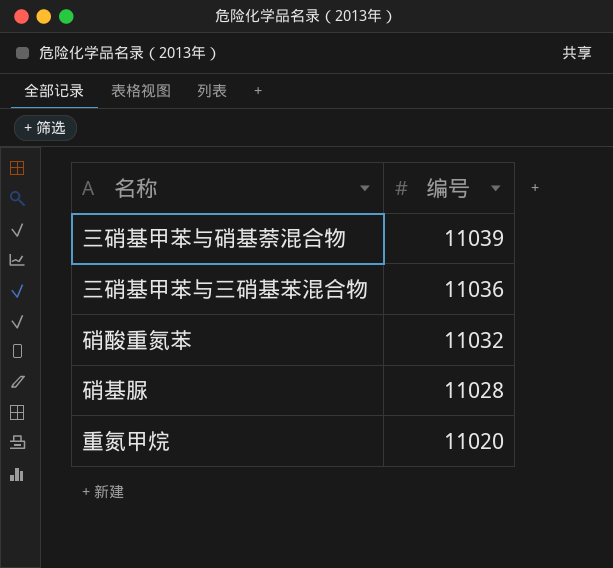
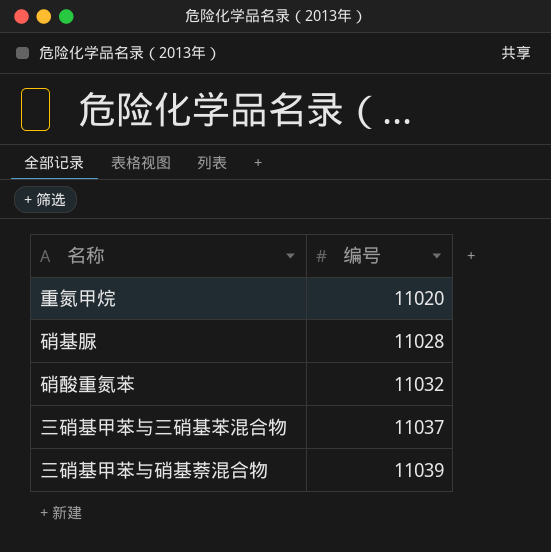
row order: 编号 descending -> 编号 ascending
三硝基甲苯与三硝基苯混合物 | 编号: 11036 -> 11037

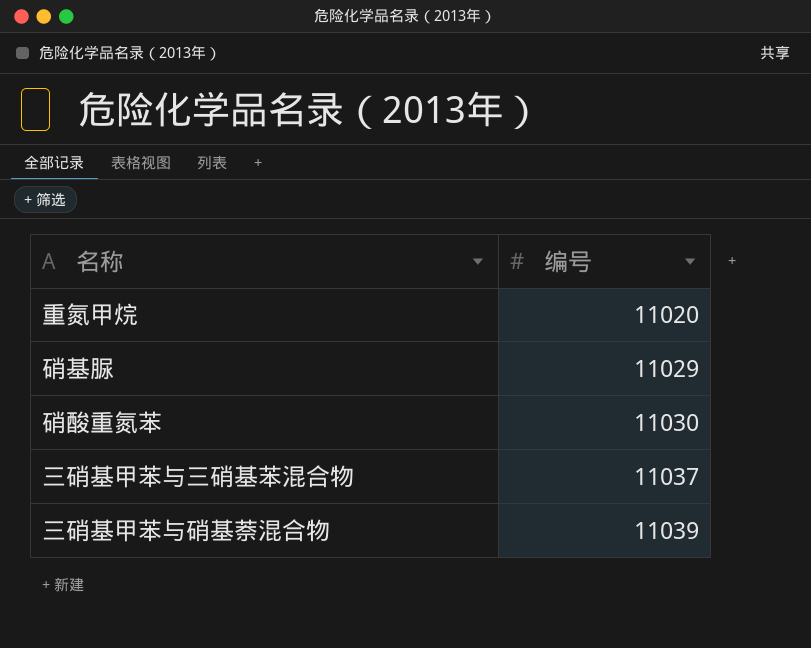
硝基脲 | 编号: 11028 -> 11029
硝酸重氮苯 | 编号: 11032 -> 11030

